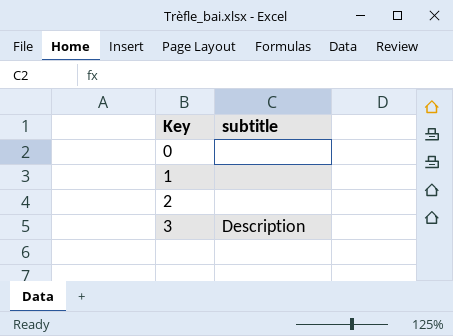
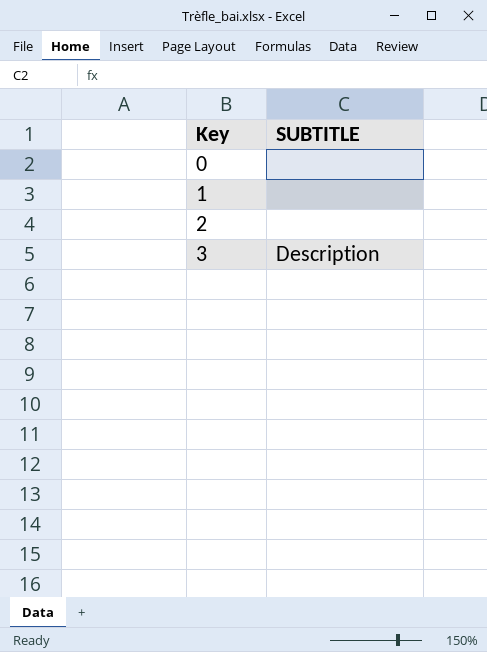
column name: subtitle -> SUBTITLE

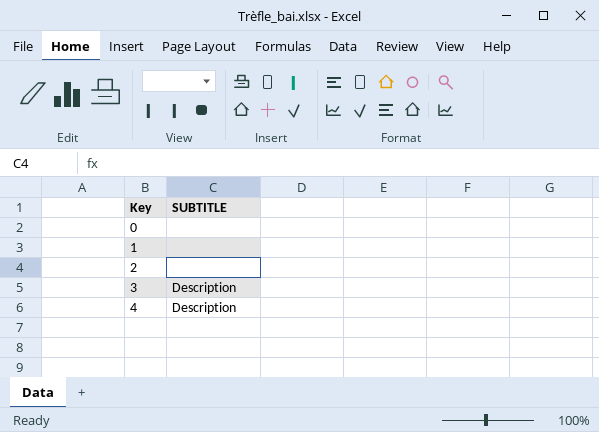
row 4: none -> Description

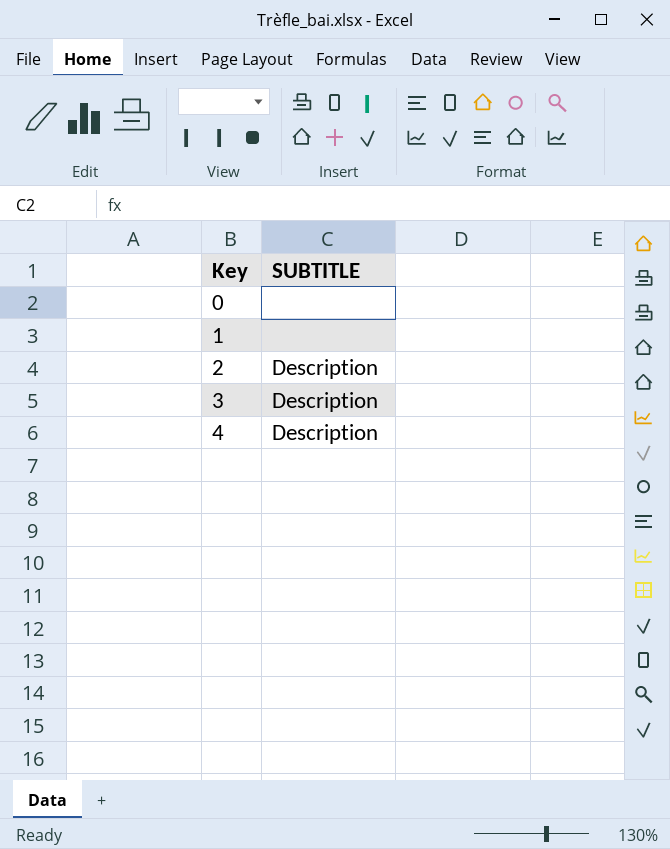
2 | SUBTITLE: none -> Description

